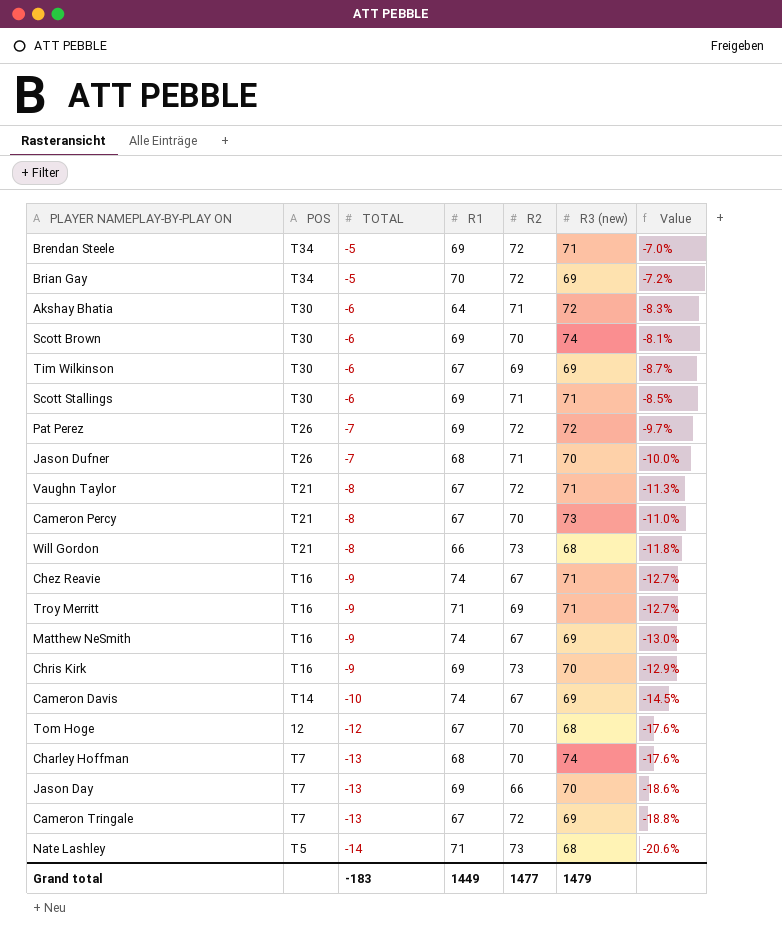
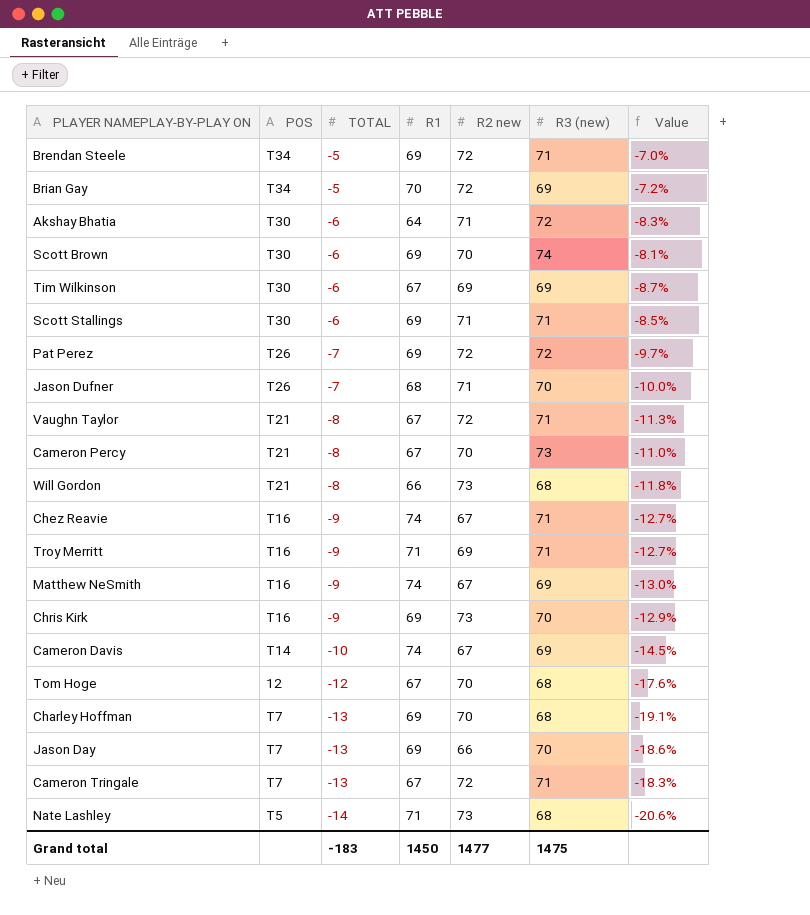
column name: R2 -> R2 new
Charley Hoffman | R1: 68 -> 69
Charley Hoffman | R3 (new): 74 -> 68
Charley Hoffman | Value: -17.6% -> -19.1%
Cameron Tringale | R3 (new): 69 -> 71
Cameron Tringale | Value: -18.8% -> -18.3%
Grand total | R1: 1449 -> 1450
Grand total | R3 (new): 1479 -> 1475

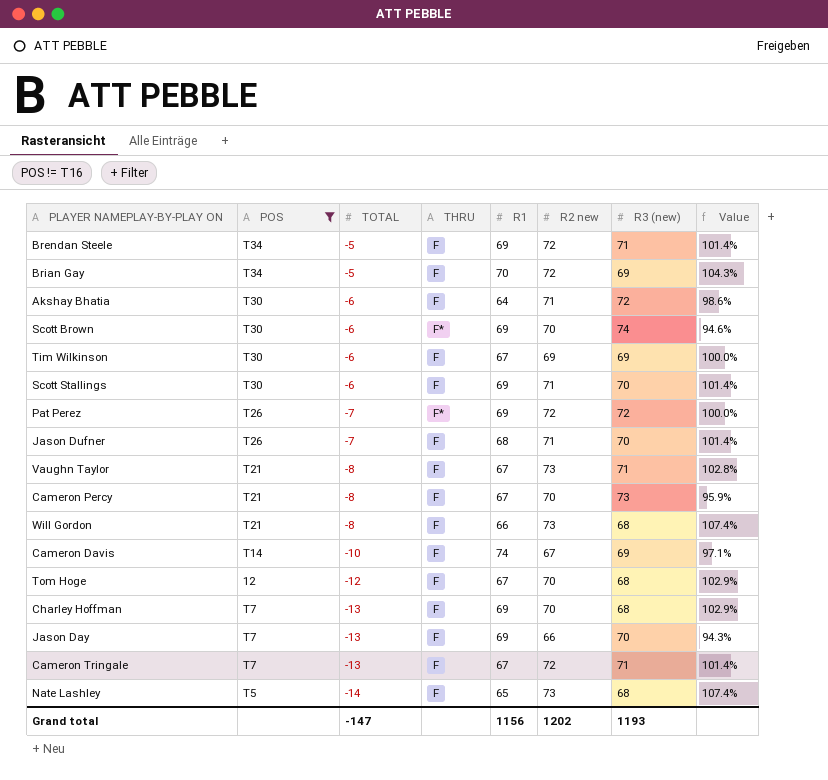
filter: none -> POS != T16
column THRU | position: none -> 4
column Value | formula: [TOTAL] / [R3 (new)] -> [R2 new] / [R3 (new)]
Scott Stallings | R3 (new): 71 -> 70
Vaughn Taylor | R2 new: 72 -> 73
Nate Lashley | R1: 71 -> 65
Grand total | TOTAL: -183 -> -147
Grand total | R1: 1450 -> 1156
Grand total | R2 new: 1477 -> 1202
Grand total | R3 (new): 1475 -> 1193

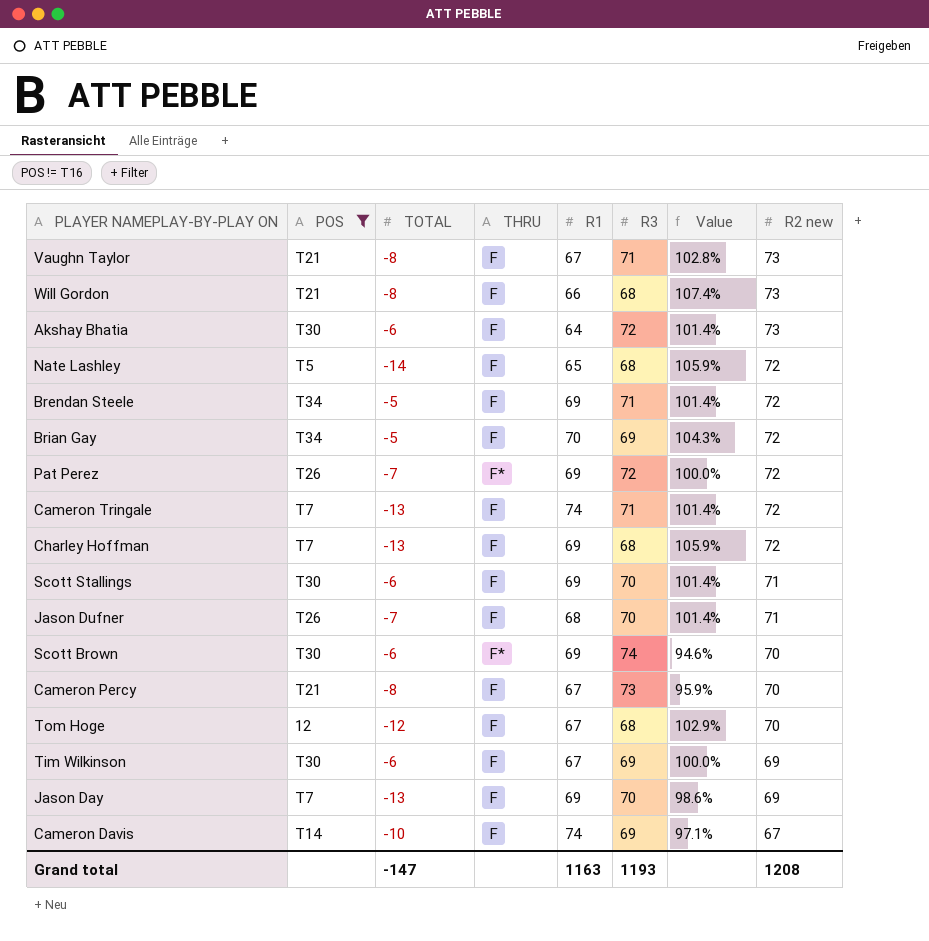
row order: TOTAL descending -> R2 new descending
column name: R3 (new) -> R3
column R2 new | position: 6 -> 8
Akshay Bhatia | Value: 98.6% -> 101.4%
Akshay Bhatia | R2 new: 71 -> 73
Nate Lashley | Value: 107.4% -> 105.9%
Nate Lashley | R2 new: 73 -> 72
Cameron Tringale | R1: 67 -> 74
Charley Hoffman | Value: 102.9% -> 105.9%
Charley Hoffman | R2 new: 70 -> 72
Jason Day | Value: 94.3% -> 98.6%
Jason Day | R2 new: 66 -> 69
Grand total | R1: 1156 -> 1163
Grand total | R2 new: 1202 -> 1208

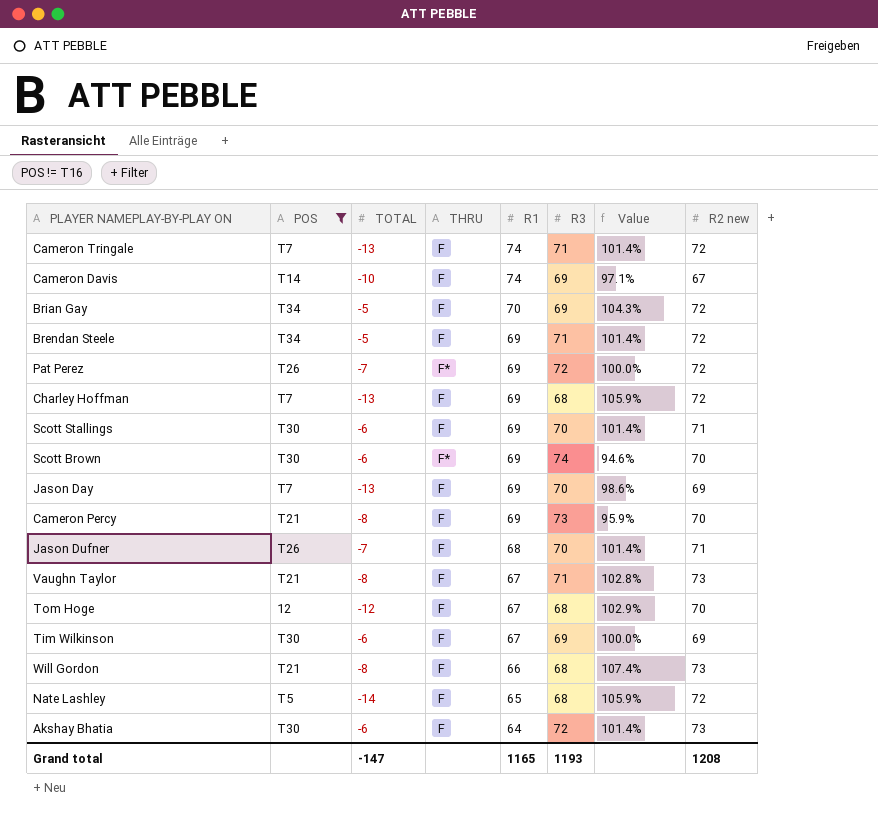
row order: R2 new descending -> R1 descending
Cameron Percy | R1: 67 -> 69
Grand total | R1: 1163 -> 1165

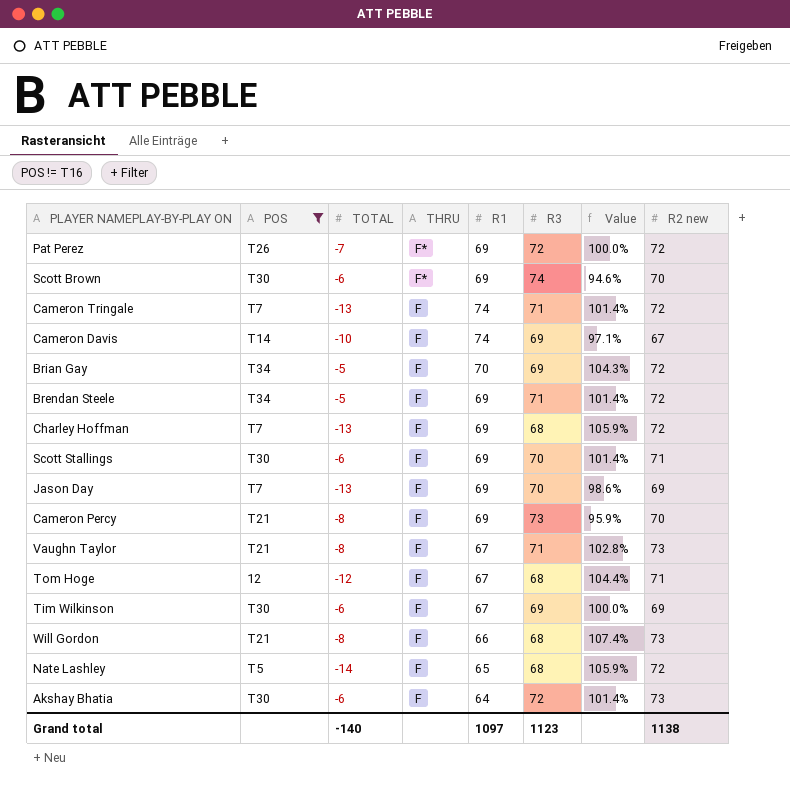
row order: R1 descending -> THRU descending
row Jason Dufner: T26 | -7 | F | 68 | 70 | 101.4% | 71 -> none
Tom Hoge | Value: 102.9% -> 104.4%
Tom Hoge | R2 new: 70 -> 71
Grand total | TOTAL: -147 -> -140
Grand total | R1: 1165 -> 1097
Grand total | R3: 1193 -> 1123
Grand total | R2 new: 1208 -> 1138

